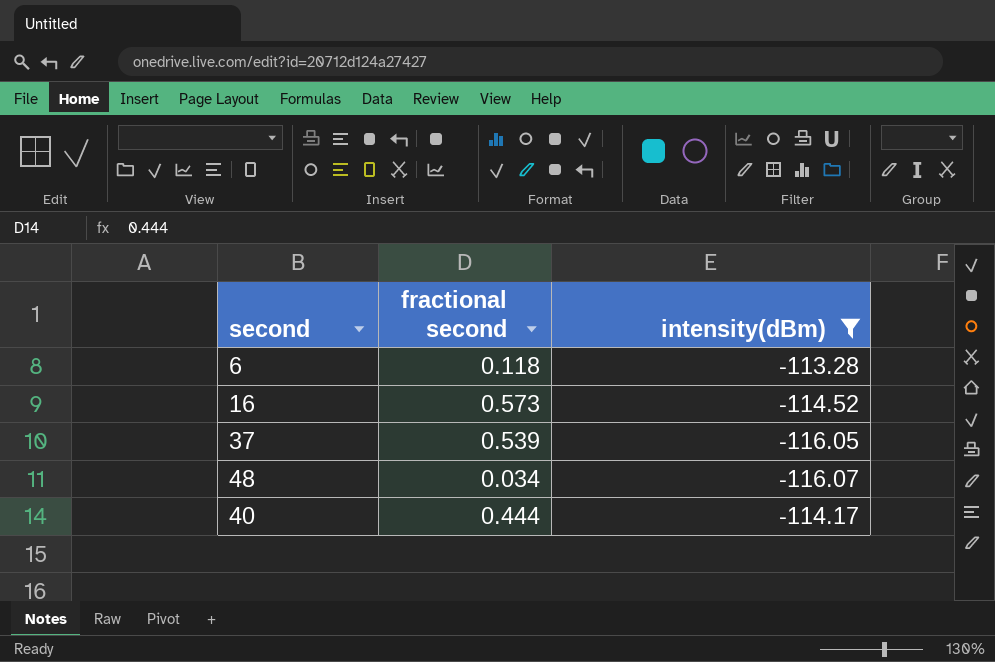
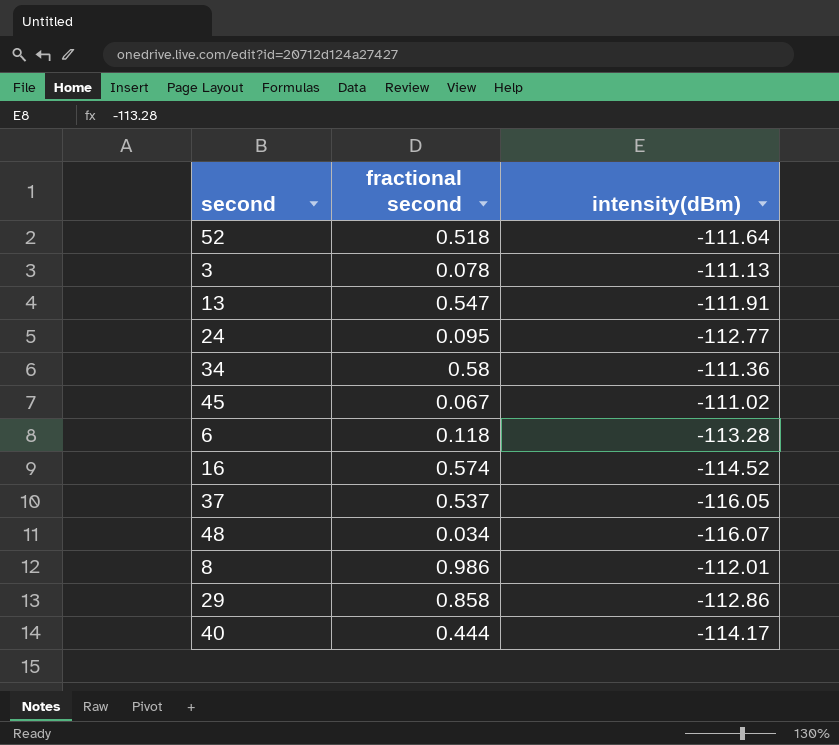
filter: intensity(dBm) <= -113.28 -> none
16 | fractional second: 0.573 -> 0.574
37 | fractional second: 0.539 -> 0.537

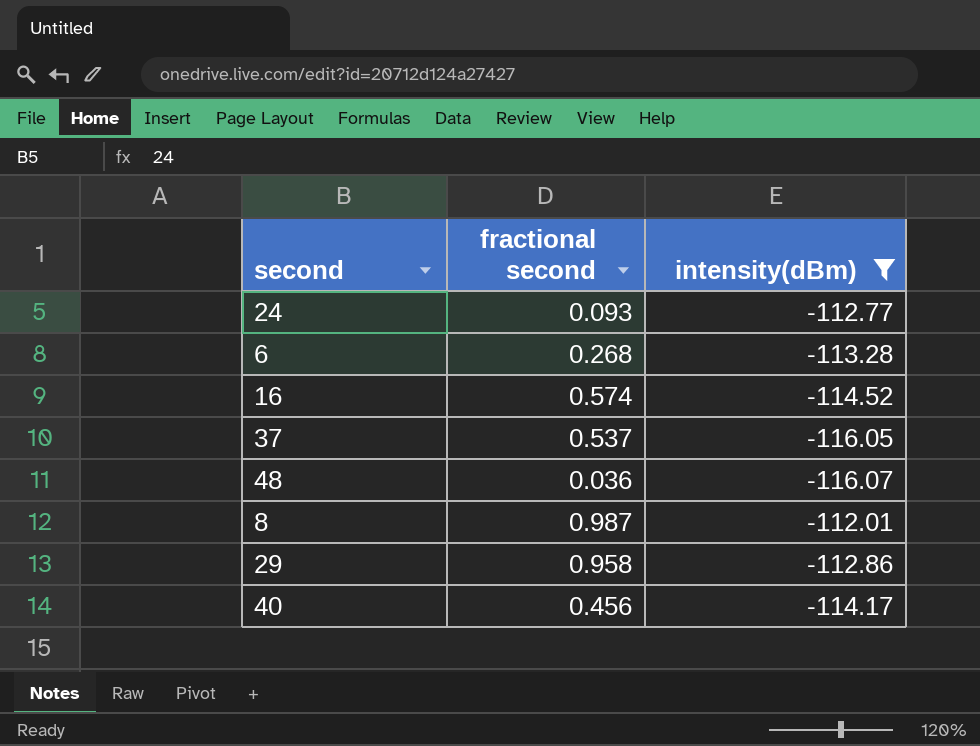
filter: none -> intensity(dBm) <= -112.01
24 | fractional second: 0.095 -> 0.093
6 | fractional second: 0.118 -> 0.268
48 | fractional second: 0.034 -> 0.036
8 | fractional second: 0.986 -> 0.987
29 | fractional second: 0.858 -> 0.958
40 | fractional second: 0.444 -> 0.456

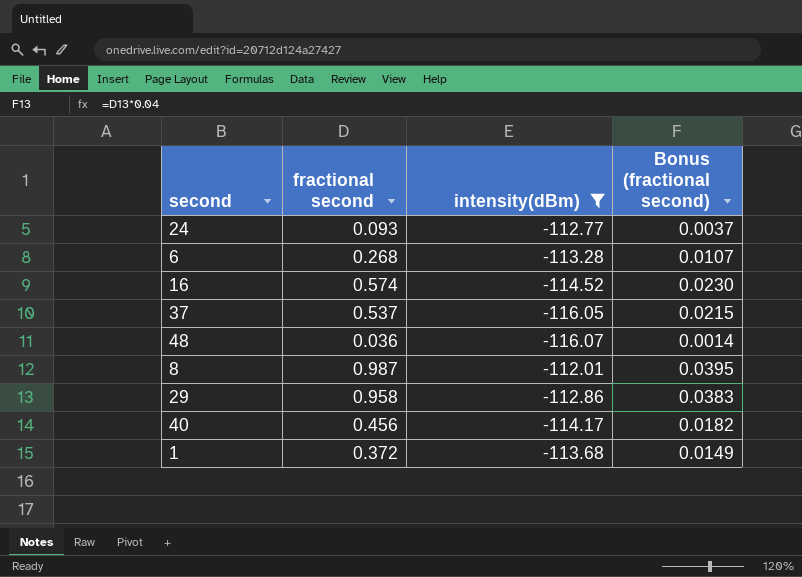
column Bonus (fractional second) | formula: none -> [fractional second] * 0.04
row 1: none -> 0.372 | -113.68 | 0.0149

